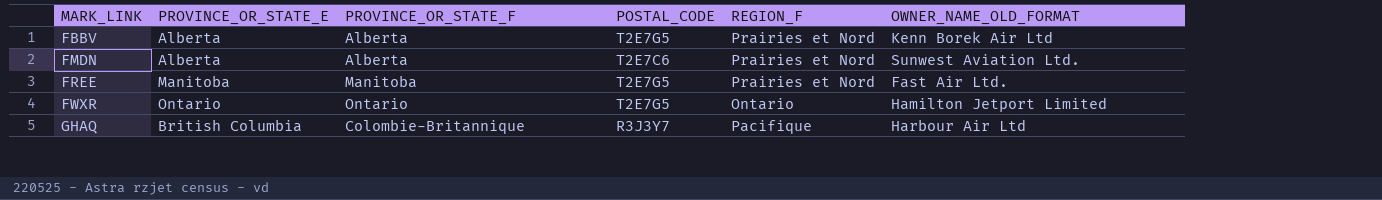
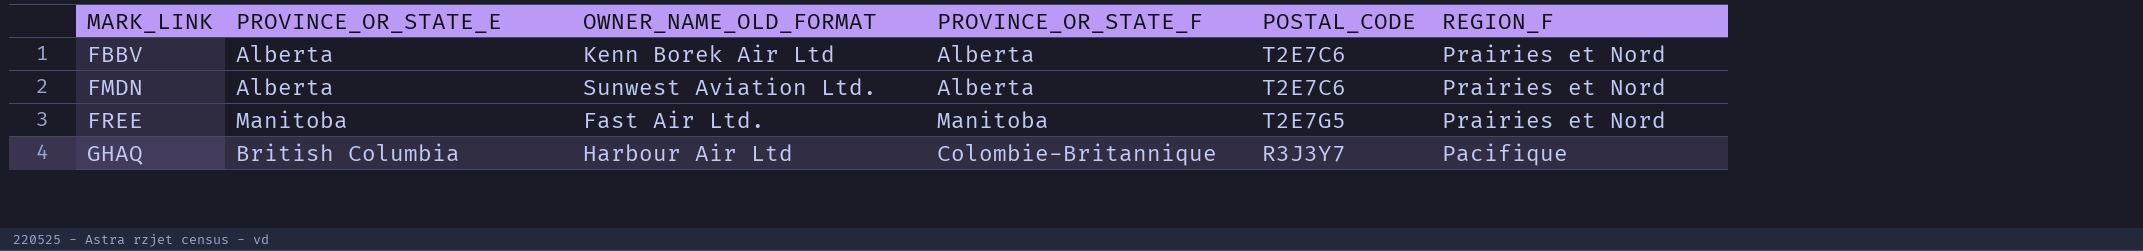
column OWNER_NAME_OLD_FORMAT | position: 6 -> 3
row FWXR: Ontario | Ontario | T2E7G5 | Ontario | Hamilton Jetport Limited -> none
FBBV | POSTAL_CODE: T2E7G5 -> T2E7C6

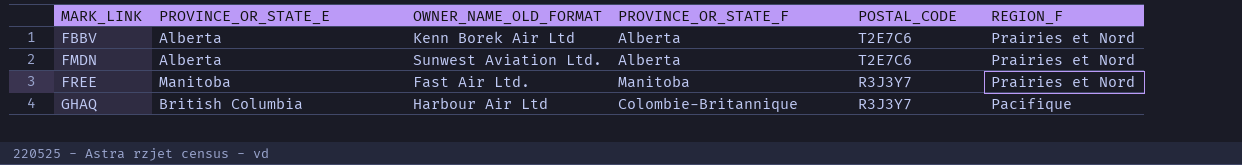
FREE | POSTAL_CODE: T2E7G5 -> R3J3Y7

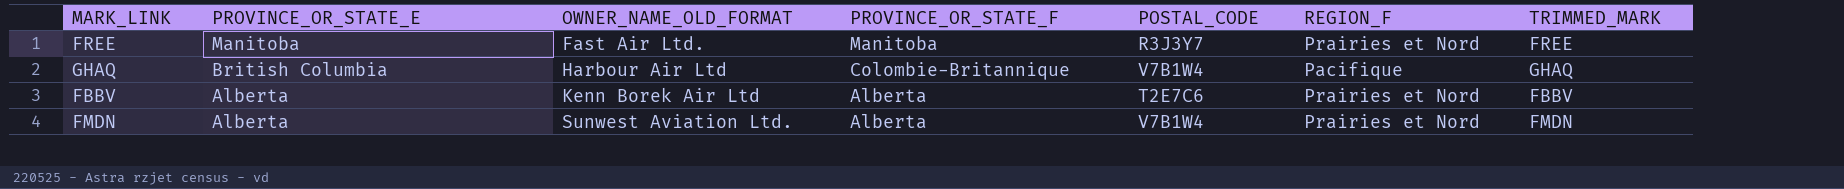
row order: MARK_LINK ascending -> PROVINCE_OR_STATE_E descending
column TRIMMED_MARK | position: none -> 7
GHAQ | POSTAL_CODE: R3J3Y7 -> V7B1W4
FMDN | POSTAL_CODE: T2E7C6 -> V7B1W4

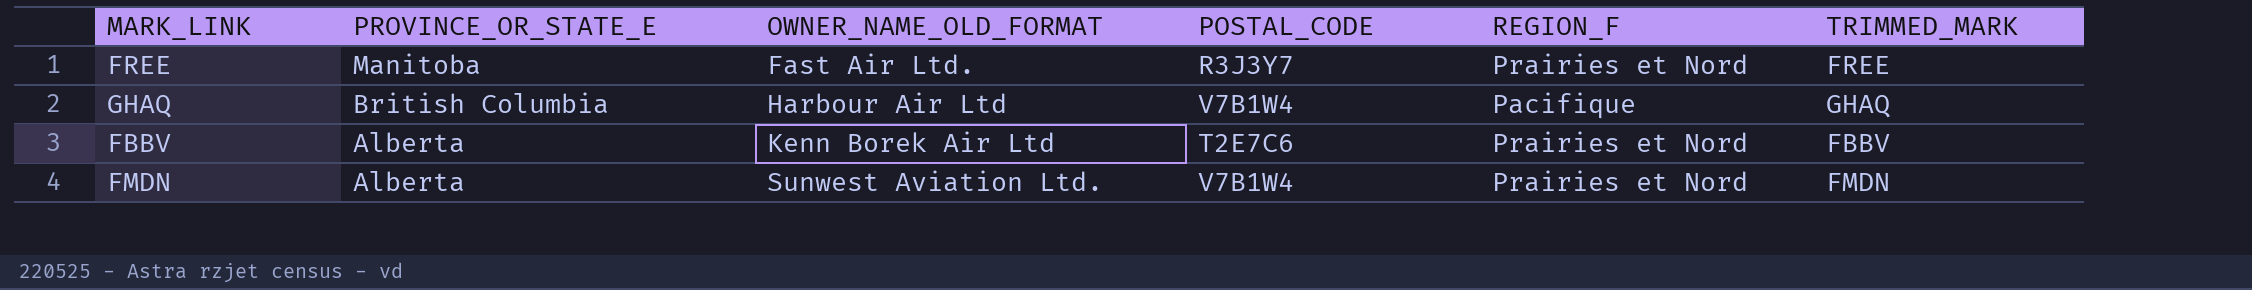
column PROVINCE_OR_STATE_F | position: 4 -> none

